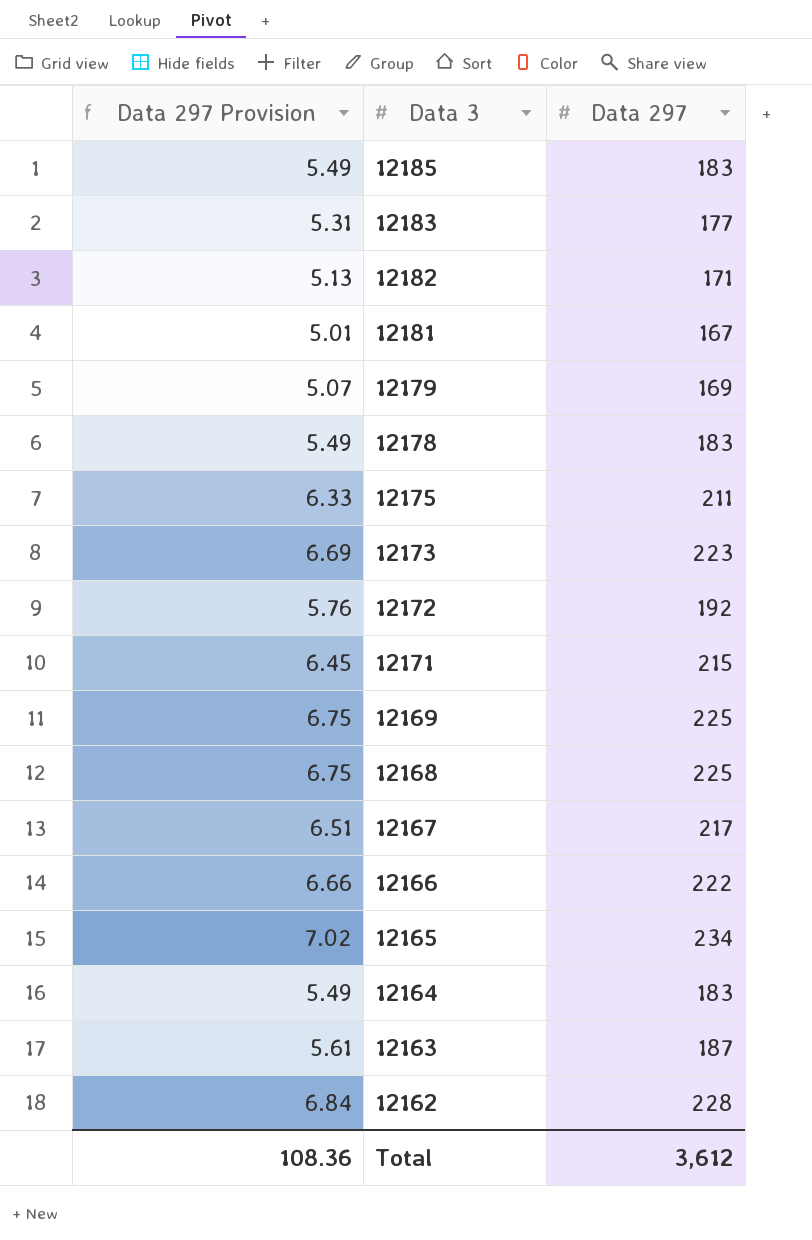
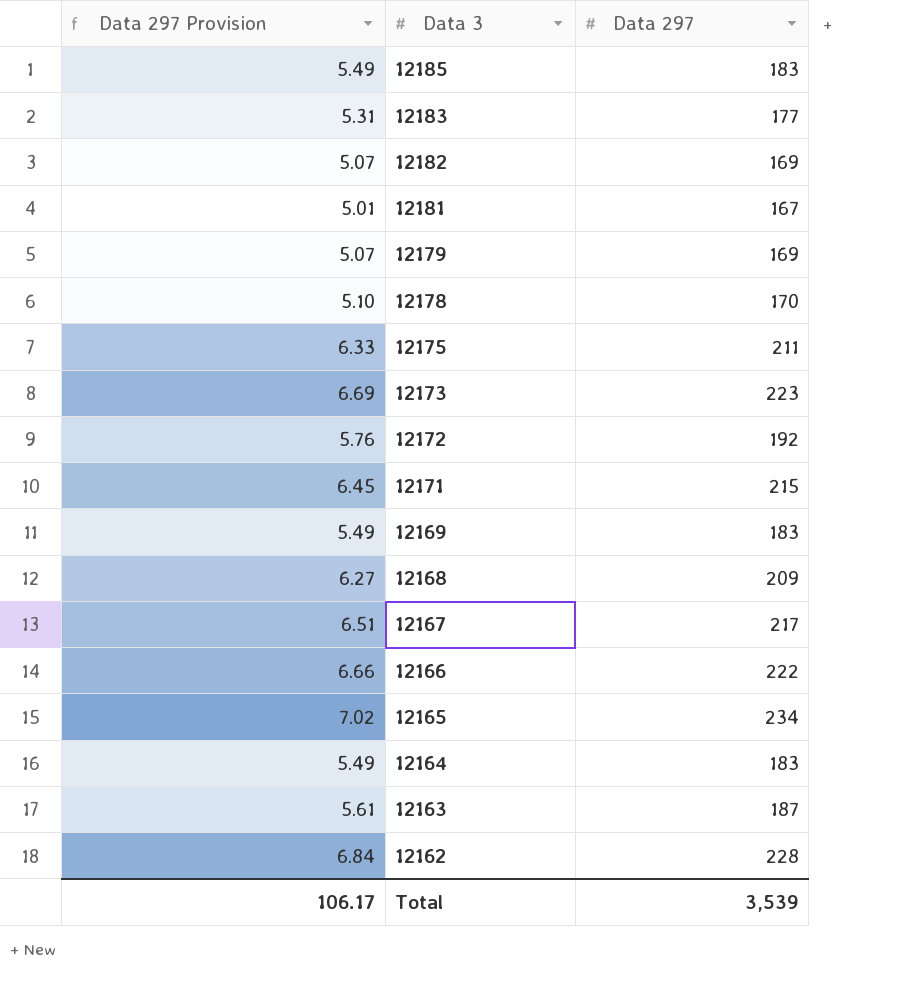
12182 | Data 297 Provision: 5.13 -> 5.07
12182 | Data 297: 171 -> 169
12178 | Data 297 Provision: 5.49 -> 5.10
12178 | Data 297: 183 -> 170
12169 | Data 297 Provision: 6.75 -> 5.49
12169 | Data 297: 225 -> 183
12168 | Data 297 Provision: 6.75 -> 6.27
12168 | Data 297: 225 -> 209
Total | Data 297 Provision: 108.36 -> 106.17
Total | Data 297: 3,612 -> 3,539

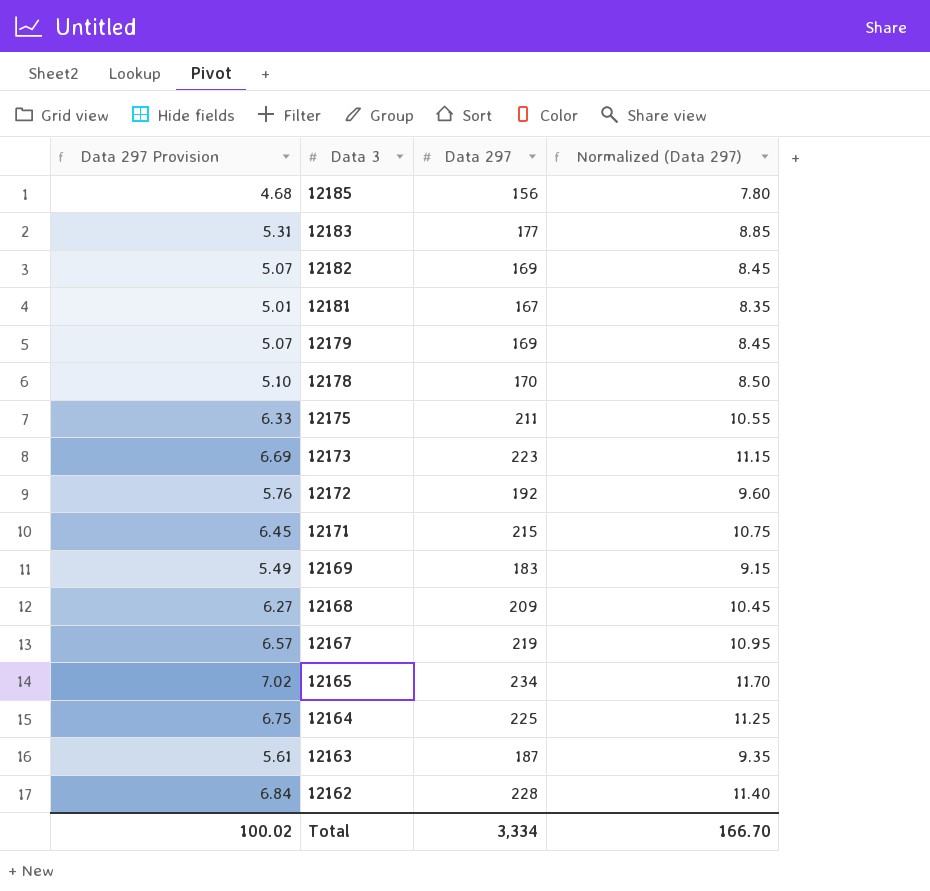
column Normalized (Data 297) | formula: none -> [Data 297] * 0.05
row 12166: 6.66 | 222 -> none
12185 | Data 297 Provision: 5.49 -> 4.68
12185 | Data 297: 183 -> 156
12167 | Data 297 Provision: 6.51 -> 6.57
12167 | Data 297: 217 -> 219
12164 | Data 297 Provision: 5.49 -> 6.75
12164 | Data 297: 183 -> 225
Total | Data 297 Provision: 106.17 -> 100.02
Total | Data 297: 3,539 -> 3,334

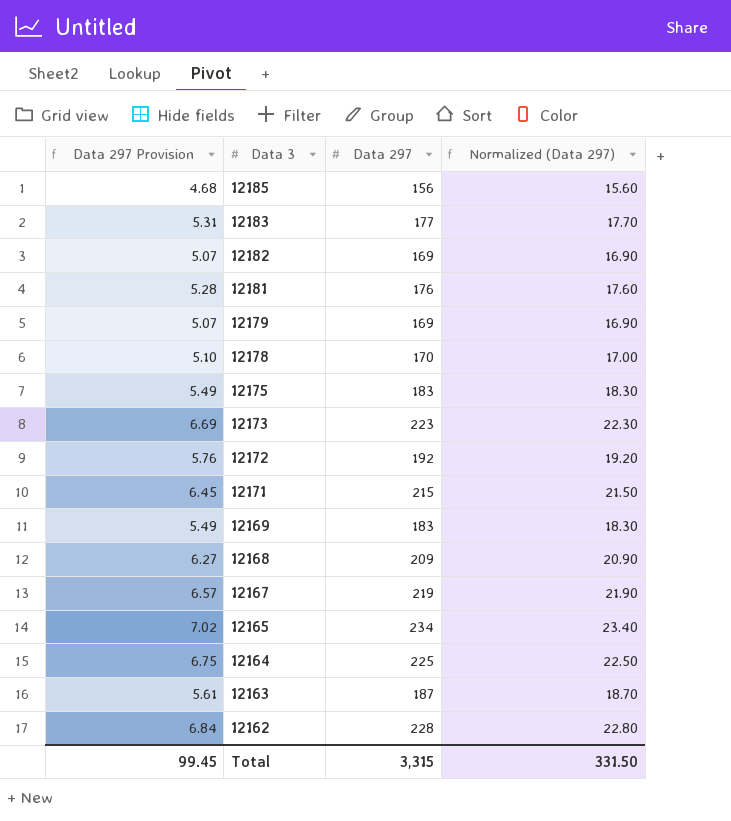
column Normalized (Data 297) | formula: [Data 297] * 0.05 -> [Data 297] * 0.1
12181 | Data 297 Provision: 5.01 -> 5.28
12181 | Data 297: 167 -> 176
12175 | Data 297 Provision: 6.33 -> 5.49
12175 | Data 297: 211 -> 183
Total | Data 297 Provision: 100.02 -> 99.45
Total | Data 297: 3,334 -> 3,315
Total | Normalized (Data 297): 166.70 -> 331.50

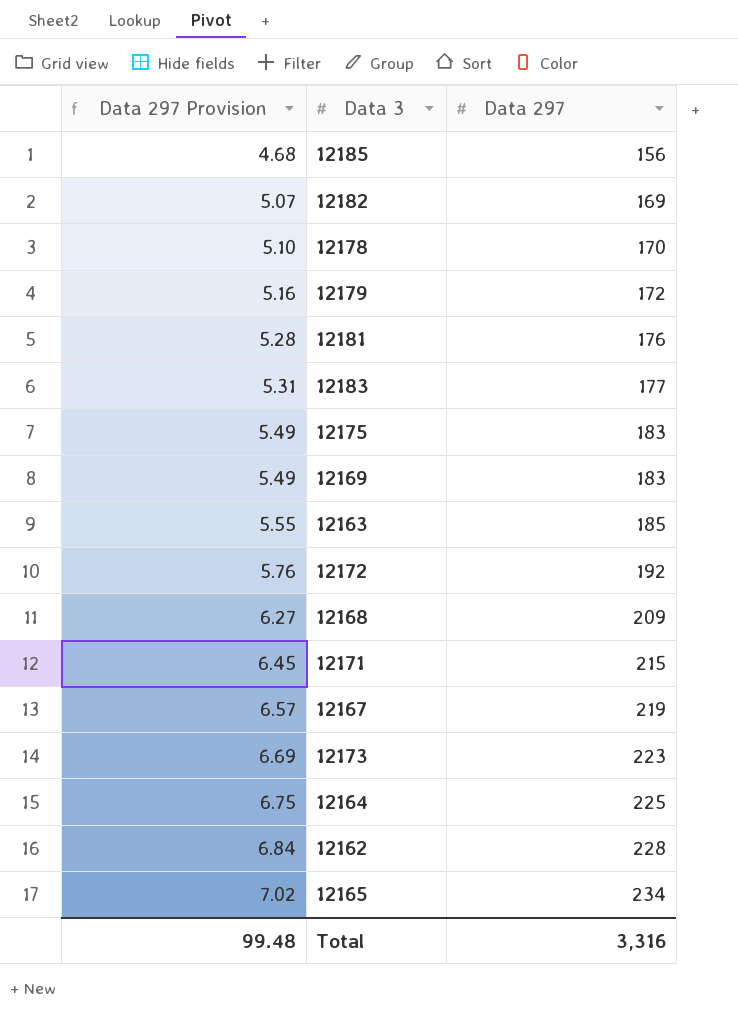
row order: Data 3 descending -> Data 297 Provision ascending
column Normalized (Data 297) | formula: [Data 297] * 0.1 -> none
12179 | Data 297 Provision: 5.07 -> 5.16
12179 | Data 297: 169 -> 172
12163 | Data 297 Provision: 5.61 -> 5.55
12163 | Data 297: 187 -> 185
Total | Data 297 Provision: 99.45 -> 99.48
Total | Data 297: 3,315 -> 3,316

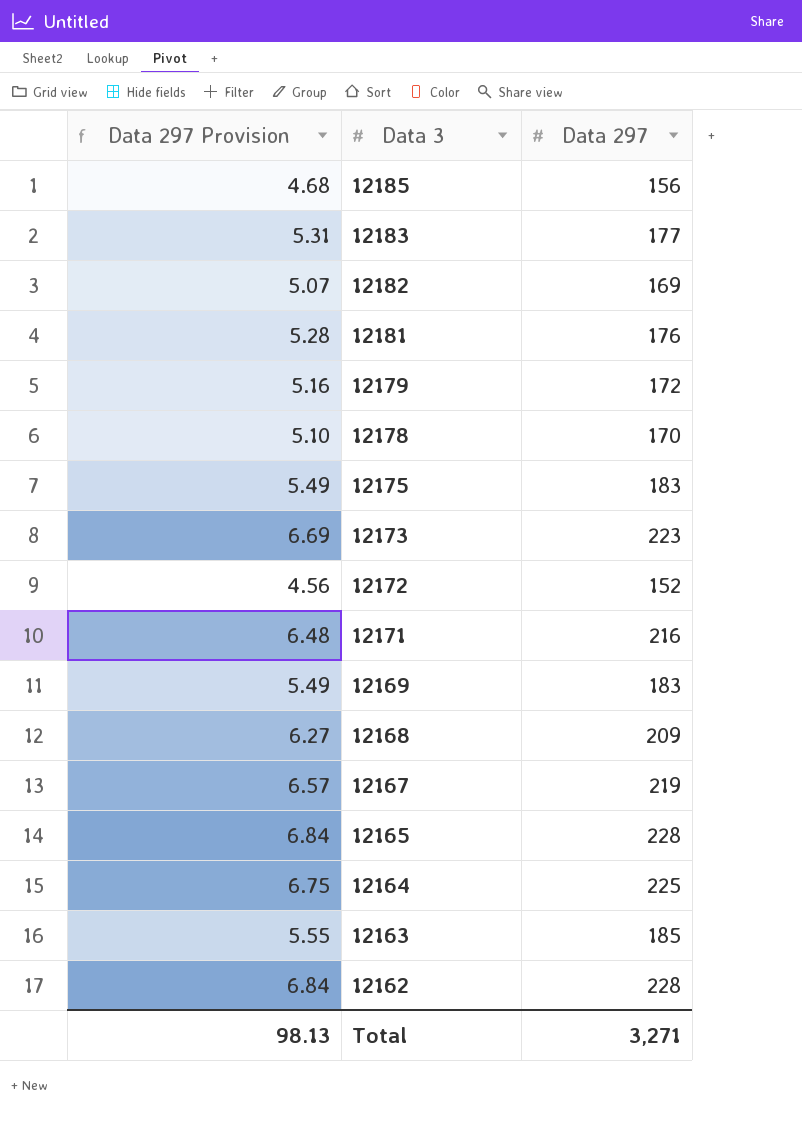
row order: Data 297 Provision ascending -> Data 3 descending
12172 | Data 297 Provision: 5.76 -> 4.56
12172 | Data 297: 192 -> 152
12171 | Data 297 Provision: 6.45 -> 6.48
12171 | Data 297: 215 -> 216
12165 | Data 297 Provision: 7.02 -> 6.84
12165 | Data 297: 234 -> 228
Total | Data 297 Provision: 99.48 -> 98.13
Total | Data 297: 3,316 -> 3,271

